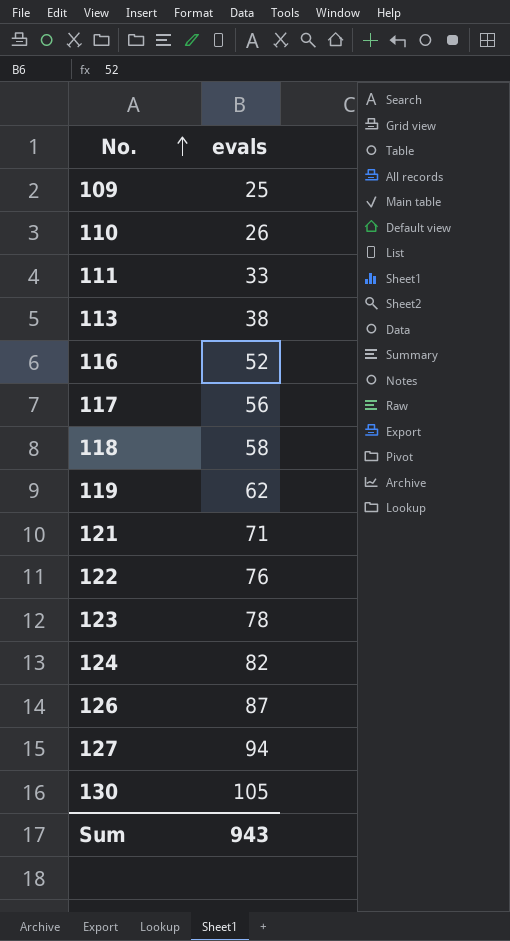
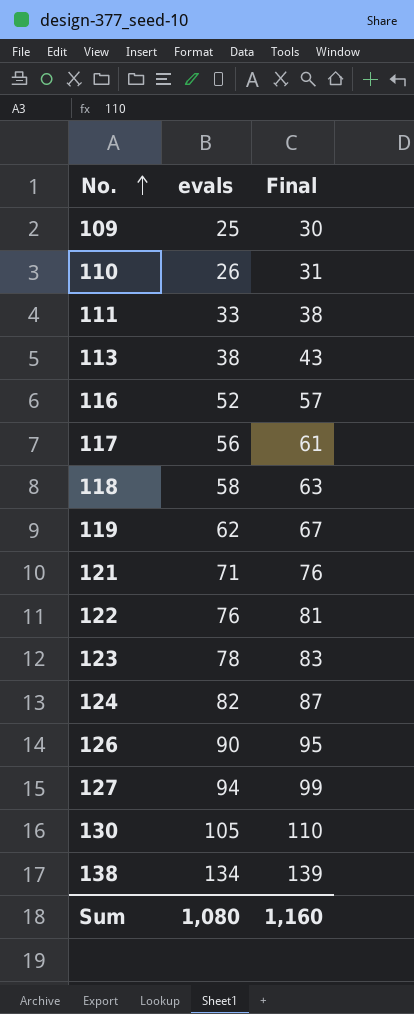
column Final | formula: none -> [evals] + 5
126 | evals: 87 -> 90
row 138: none -> 134 | 139
Sum | evals: 943 -> 1,080

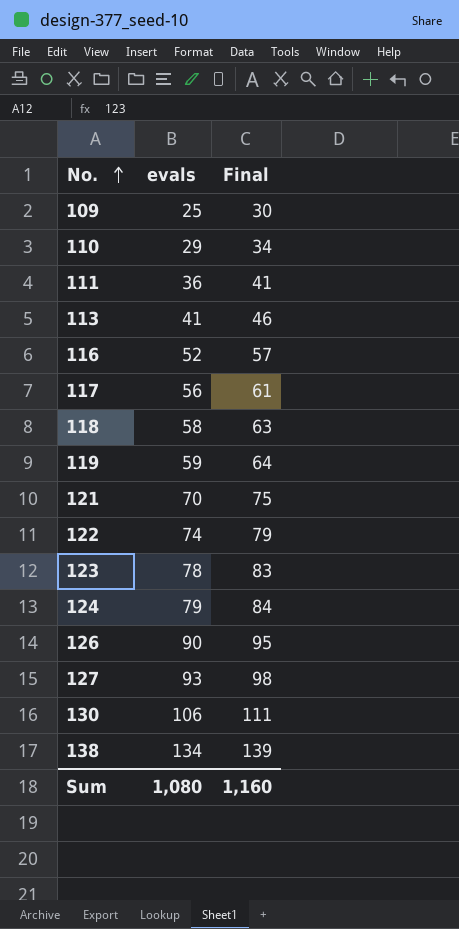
110 | evals: 26 -> 29
110 | Final: 31 -> 34
111 | evals: 33 -> 36
111 | Final: 38 -> 41
113 | evals: 38 -> 41
113 | Final: 43 -> 46
119 | evals: 62 -> 59
119 | Final: 67 -> 64
121 | evals: 71 -> 70
121 | Final: 76 -> 75
122 | evals: 76 -> 74
122 | Final: 81 -> 79
124 | evals: 82 -> 79
124 | Final: 87 -> 84
127 | evals: 94 -> 93
127 | Final: 99 -> 98
130 | evals: 105 -> 106
130 | Final: 110 -> 111

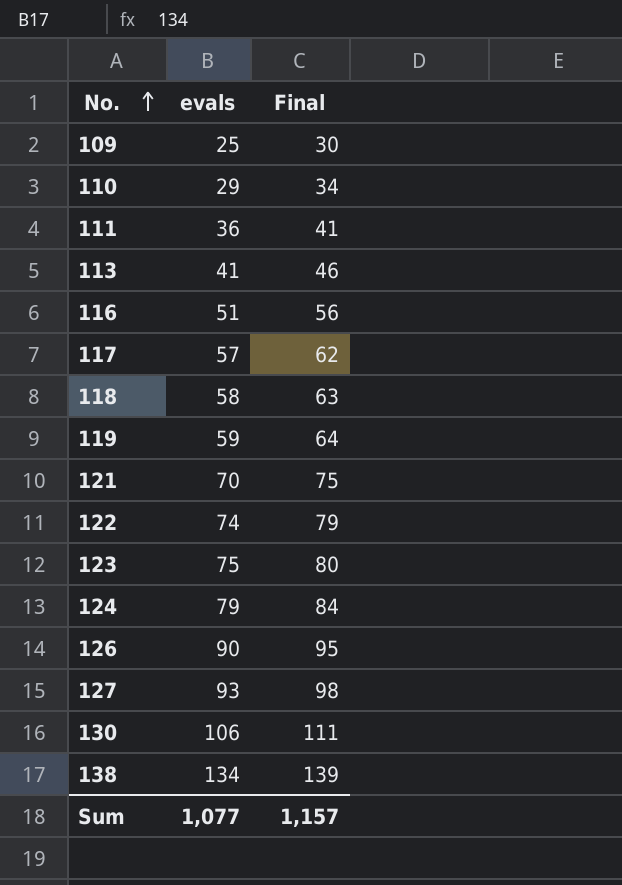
116 | evals: 52 -> 51
116 | Final: 57 -> 56
117 | evals: 56 -> 57
117 | Final: 61 -> 62
123 | evals: 78 -> 75
123 | Final: 83 -> 80
Sum | evals: 1,080 -> 1,077
Sum | Final: 1,160 -> 1,157

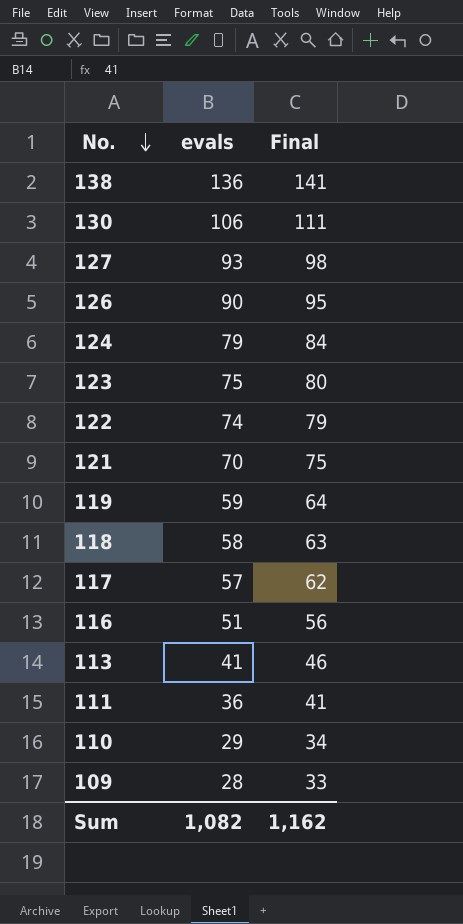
row order: No. ascending -> No. descending
138 | evals: 134 -> 136
138 | Final: 139 -> 141
109 | evals: 25 -> 28
109 | Final: 30 -> 33
Sum | evals: 1,077 -> 1,082
Sum | Final: 1,157 -> 1,162

